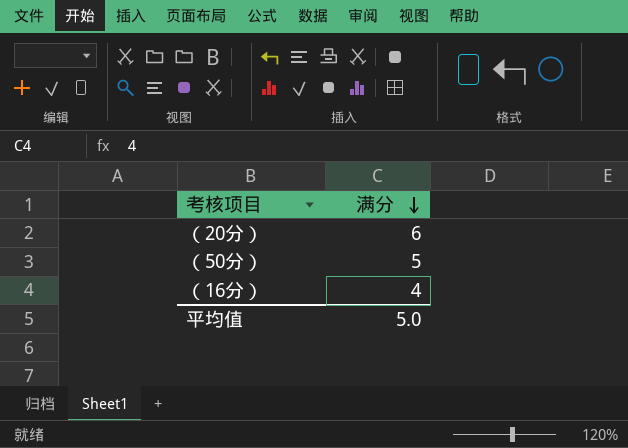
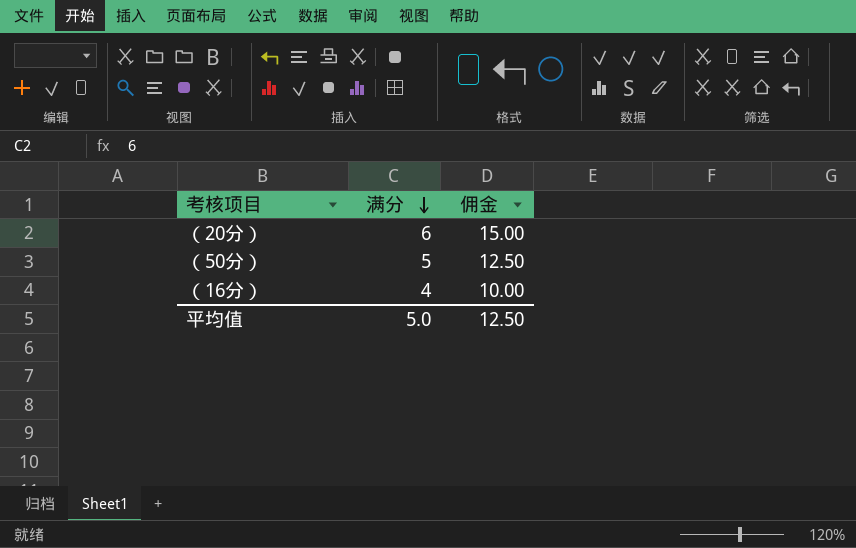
column 佣金 | formula: none -> [满分] * 2.5

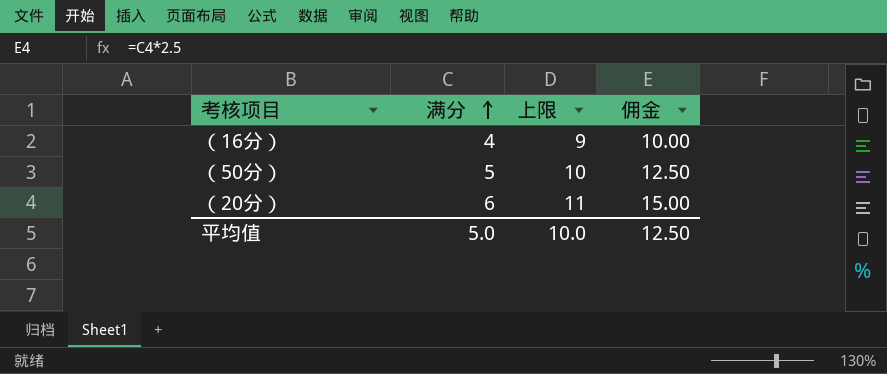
row order: 满分 descending -> 满分 ascending
column 上限 | formula: none -> [满分] + 5

